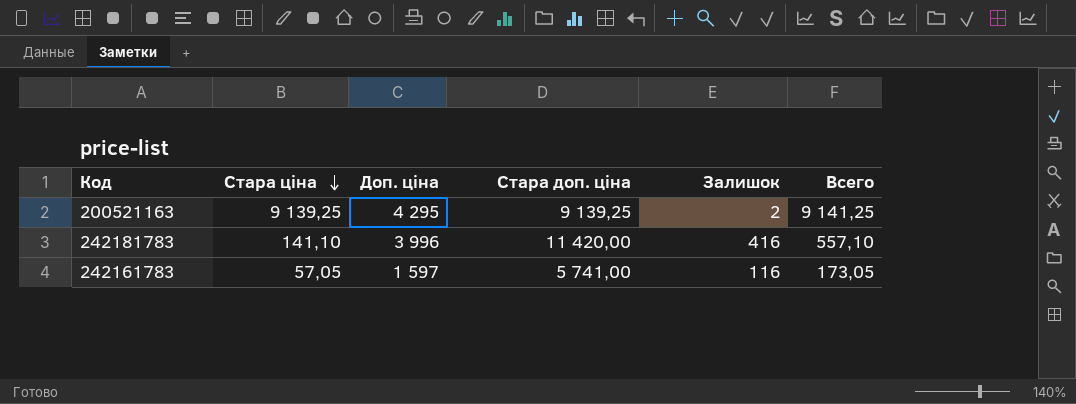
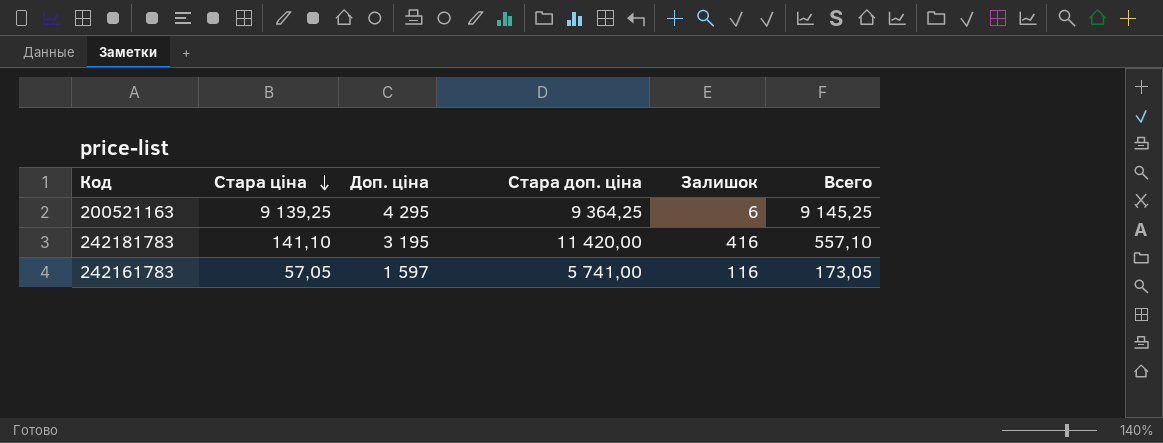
200521163 | Стара доп. ціна: 9 139,25 -> 9 364,25
200521163 | Залишок: 2 -> 6
200521163 | Всего: 9 141,25 -> 9 145,25
242181783 | Доп. ціна: 3 996 -> 3 195

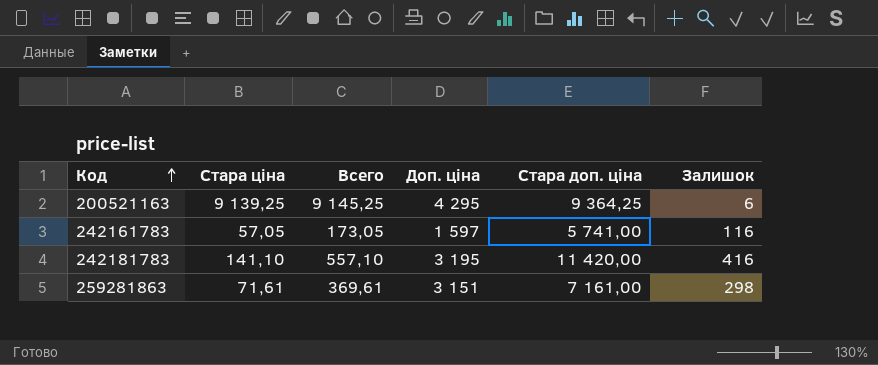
row order: Стара ціна descending -> Код ascending
column Всего | position: 6 -> 3
row 259281863: none -> 71,61 | 369,61 | 3 151 | 7 161,00 | 298

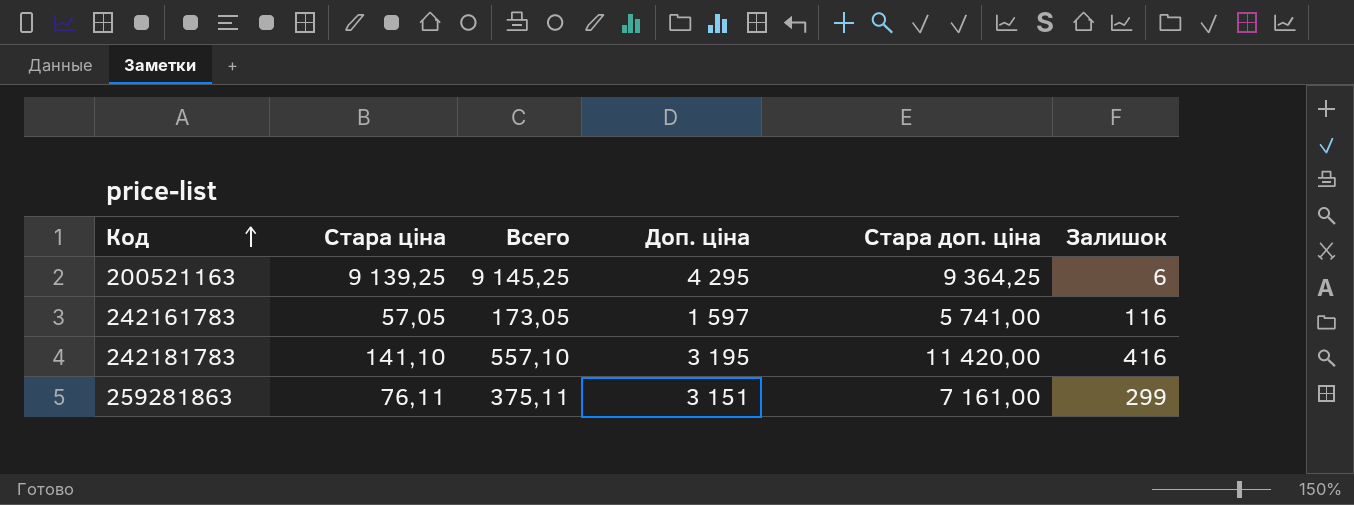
259281863 | Стара ціна: 71,61 -> 76,11
259281863 | Всего: 369,61 -> 375,11
259281863 | Залишок: 298 -> 299

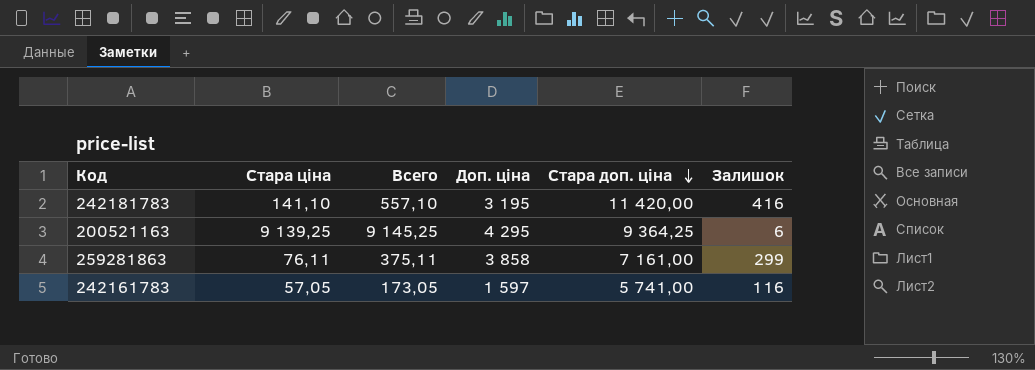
row order: Код ascending -> Стара доп. ціна descending
259281863 | Доп. ціна: 3 151 -> 3 858

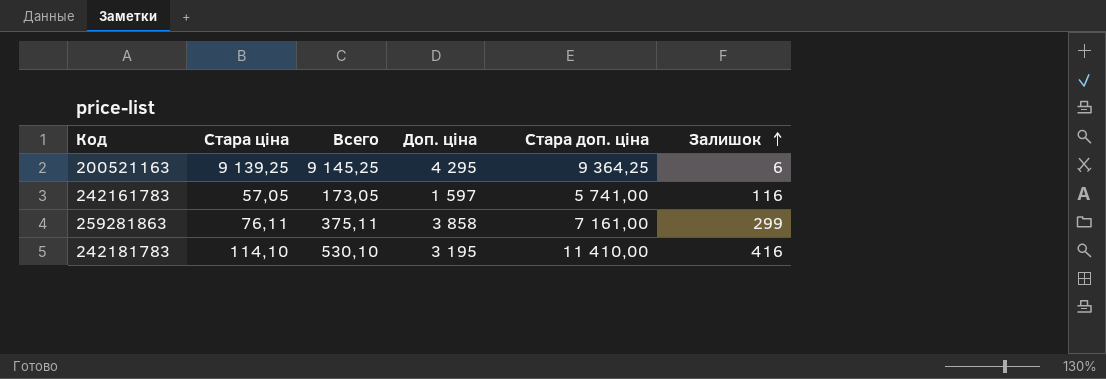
row order: Стара доп. ціна descending -> Залишок ascending
242181783 | Стара ціна: 141,10 -> 114,10
242181783 | Всего: 557,10 -> 530,10
242181783 | Стара доп. ціна: 11 420,00 -> 11 410,00

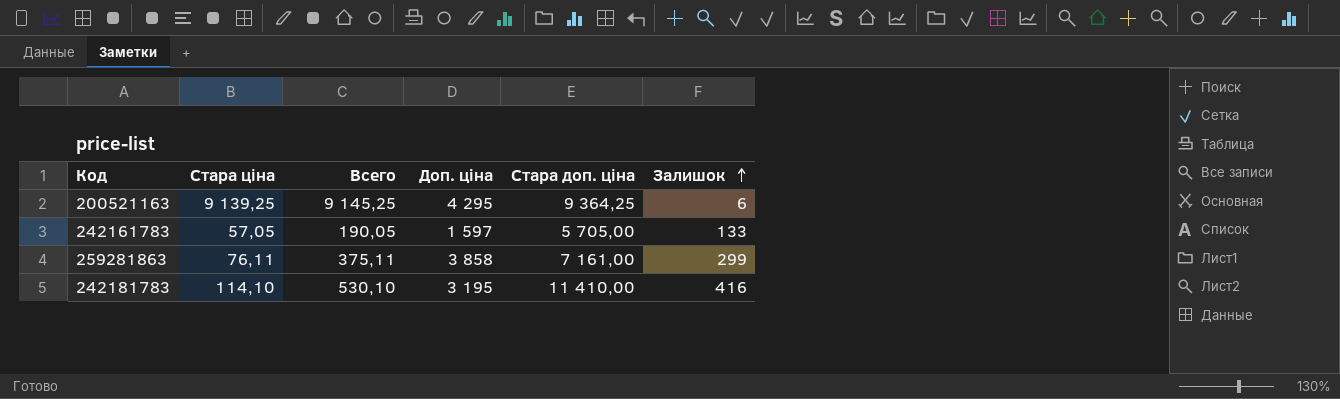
242161783 | Всего: 173,05 -> 190,05
242161783 | Стара доп. ціна: 5 741,00 -> 5 705,00
242161783 | Залишок: 116 -> 133

